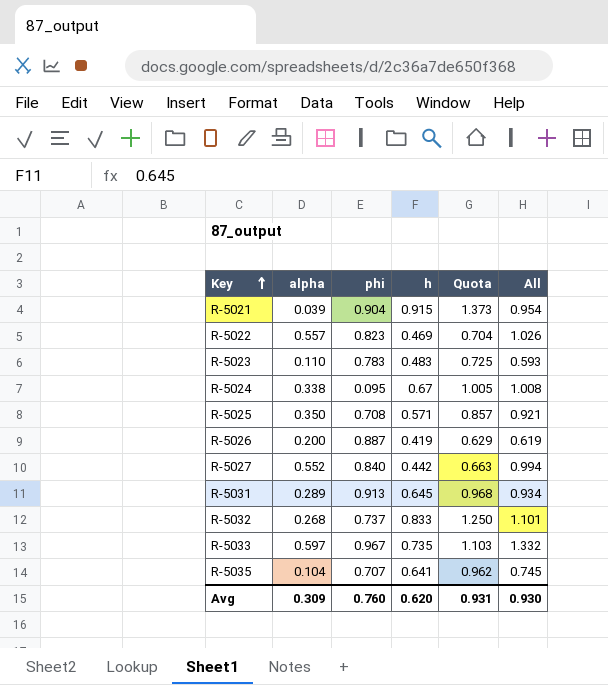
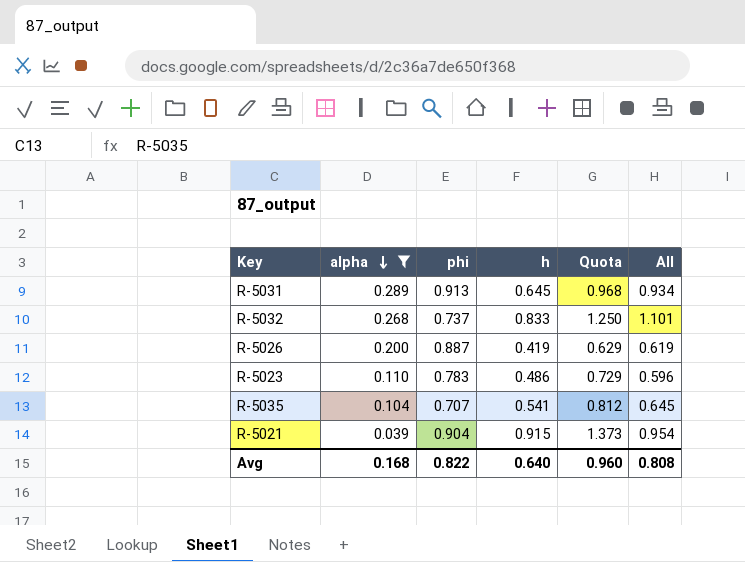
filter: none -> alpha <= 0.289
row order: Key ascending -> alpha descending
R-5023 | h: 0.483 -> 0.486
R-5023 | Quota: 0.725 -> 0.729
R-5023 | All: 0.593 -> 0.596
R-5035 | h: 0.641 -> 0.541
R-5035 | Quota: 0.962 -> 0.812
R-5035 | All: 0.745 -> 0.645
Avg | alpha: 0.309 -> 0.168
Avg | phi: 0.760 -> 0.822
Avg | h: 0.620 -> 0.640
Avg | Quota: 0.931 -> 0.960
Avg | All: 0.930 -> 0.808

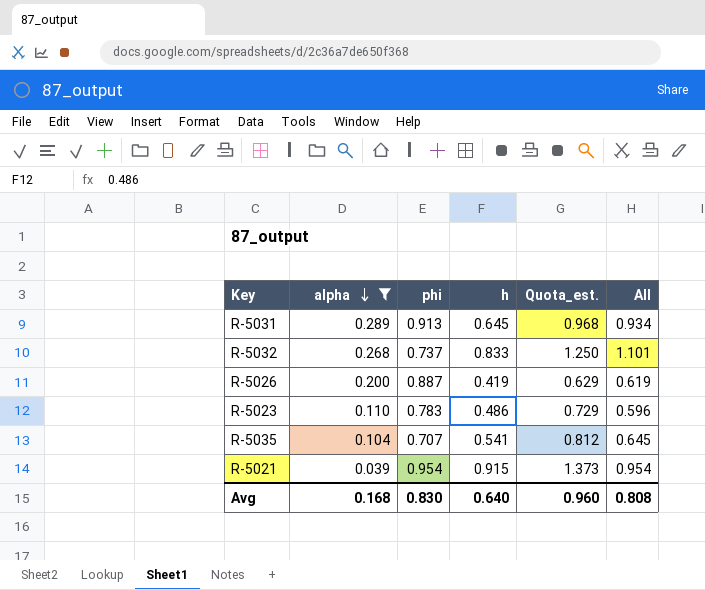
column name: Quota -> Quota_est.
R-5021 | phi: 0.904 -> 0.954
Avg | phi: 0.822 -> 0.830

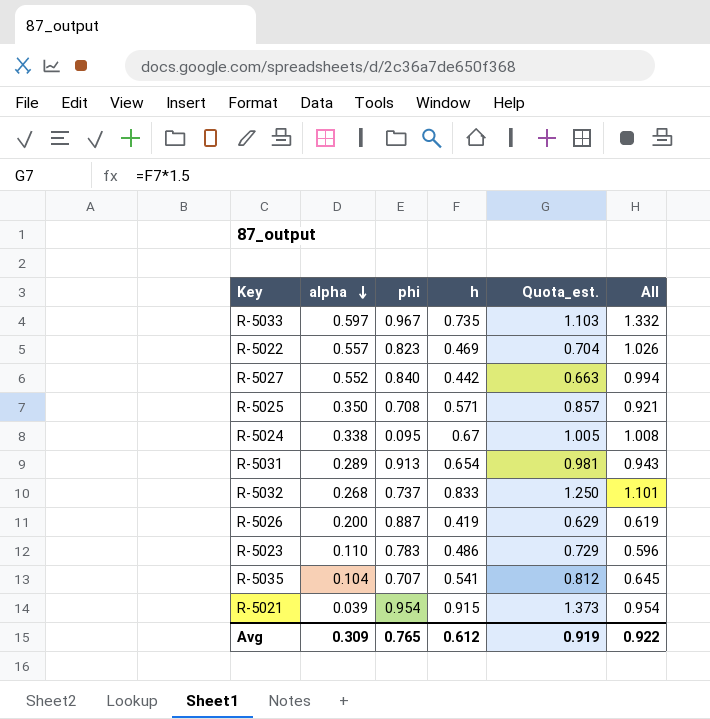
filter: alpha <= 0.289 -> none
R-5031 | h: 0.645 -> 0.654
R-5031 | Quota_est.: 0.968 -> 0.981
R-5031 | All: 0.934 -> 0.943
Avg | alpha: 0.168 -> 0.309
Avg | phi: 0.830 -> 0.765
Avg | h: 0.640 -> 0.612
Avg | Quota_est.: 0.960 -> 0.919
Avg | All: 0.808 -> 0.922

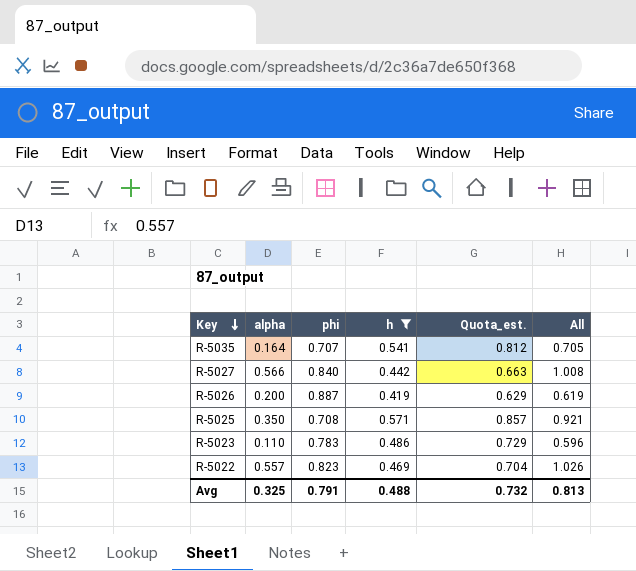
filter: none -> h <= 0.571
row order: alpha descending -> Key descending
R-5035 | alpha: 0.104 -> 0.164
R-5035 | All: 0.645 -> 0.705
R-5027 | alpha: 0.552 -> 0.566
R-5027 | All: 0.994 -> 1.008
Avg | alpha: 0.309 -> 0.325
Avg | phi: 0.765 -> 0.791
Avg | h: 0.612 -> 0.488
Avg | Quota_est.: 0.919 -> 0.732
Avg | All: 0.922 -> 0.813

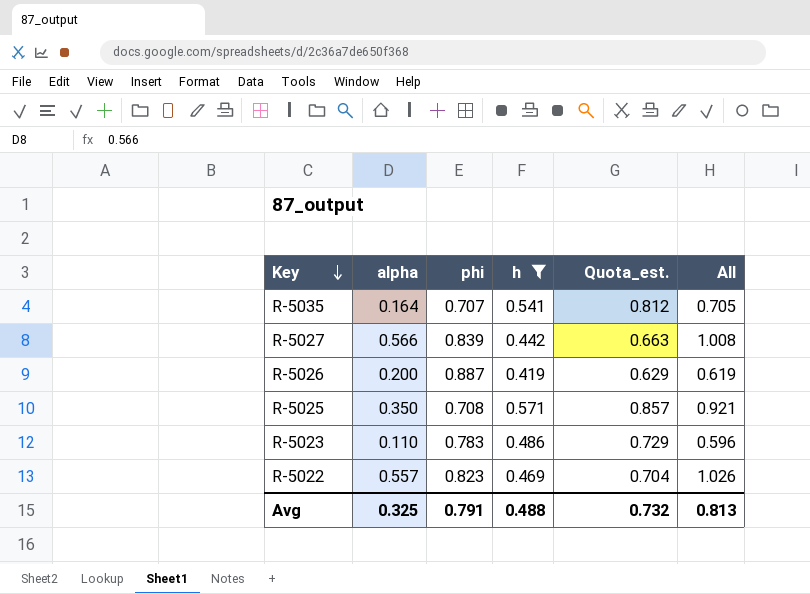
R-5027 | phi: 0.840 -> 0.839

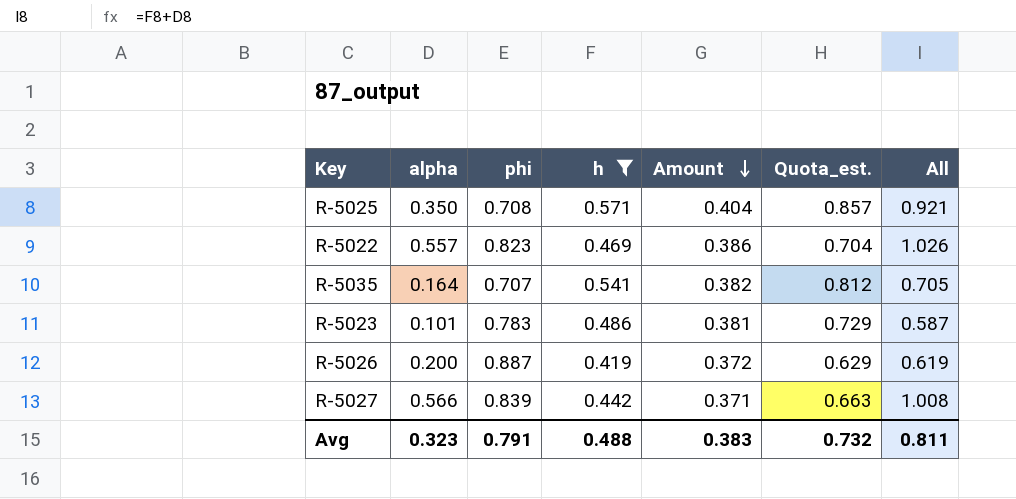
row order: Key descending -> Amount descending
column Amount | formula: none -> [phi] * [h]
R-5023 | alpha: 0.110 -> 0.101
R-5023 | All: 0.596 -> 0.587
Avg | alpha: 0.325 -> 0.323
Avg | All: 0.813 -> 0.811

